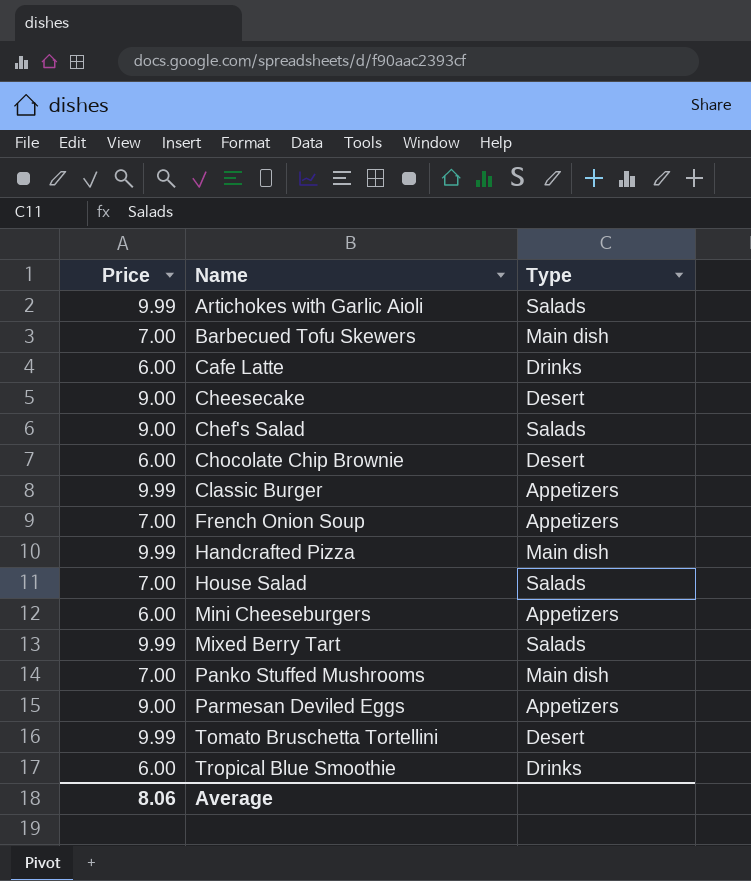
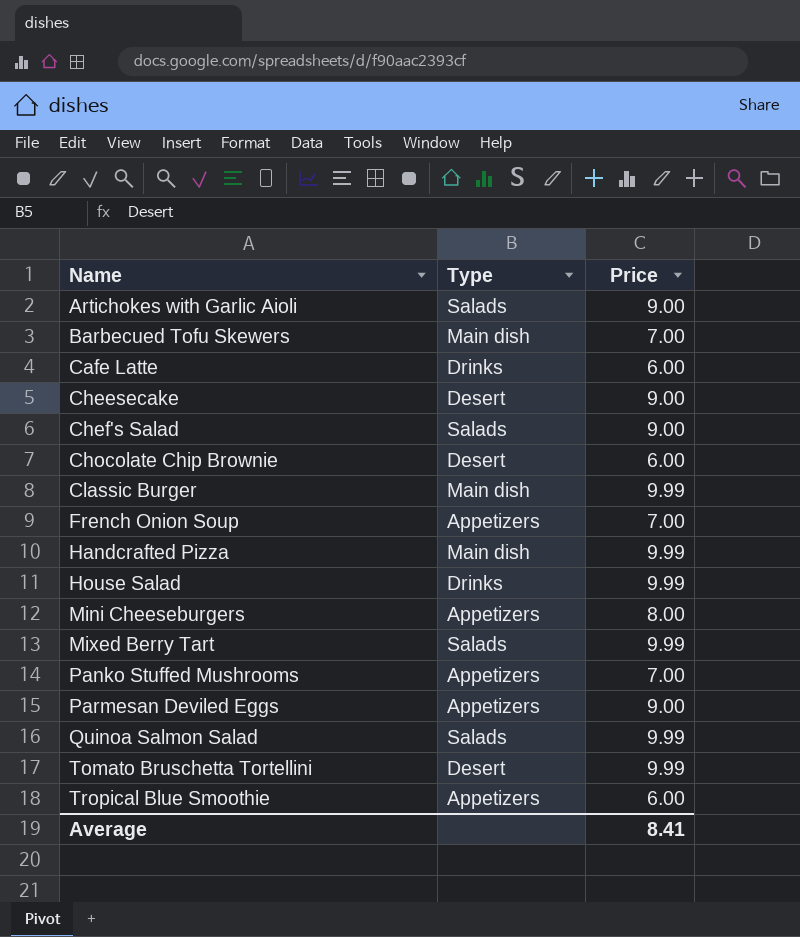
column Price | position: 1 -> 3
Artichokes with Garlic Aioli | Price: 9.99 -> 9.00
Classic Burger | Type: Appetizers -> Main dish
House Salad | Type: Salads -> Drinks
House Salad | Price: 7.00 -> 9.99
Mini Cheeseburgers | Price: 6.00 -> 8.00
Panko Stuffed Mushrooms | Type: Main dish -> Appetizers
row Quinoa Salmon Salad: none -> Salads | 9.99
Tropical Blue Smoothie | Type: Drinks -> Appetizers
Average | Price: 8.06 -> 8.41

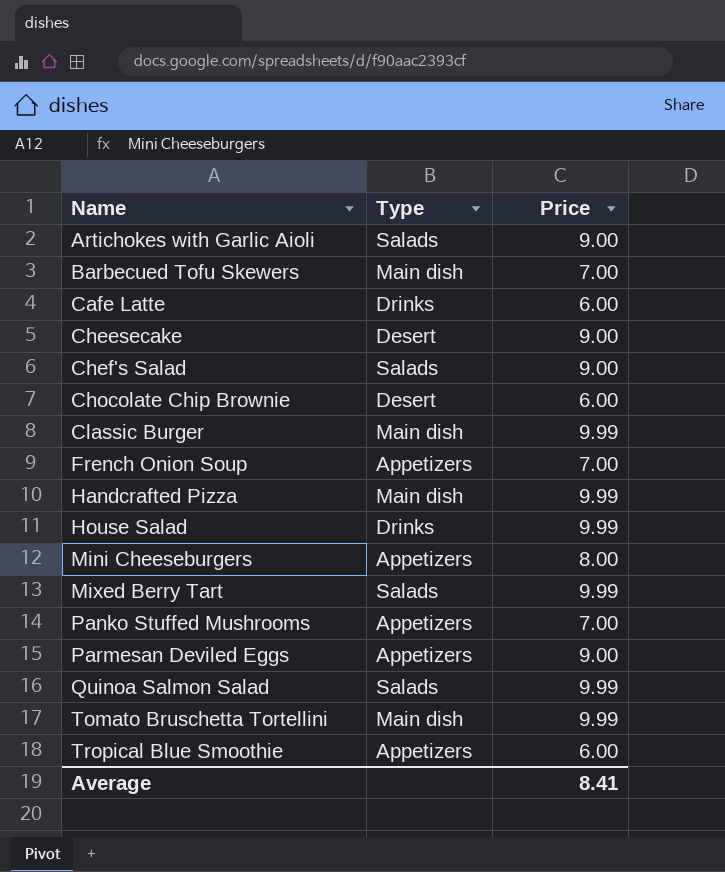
Tomato Bruschetta Tortellini | Type: Desert -> Main dish

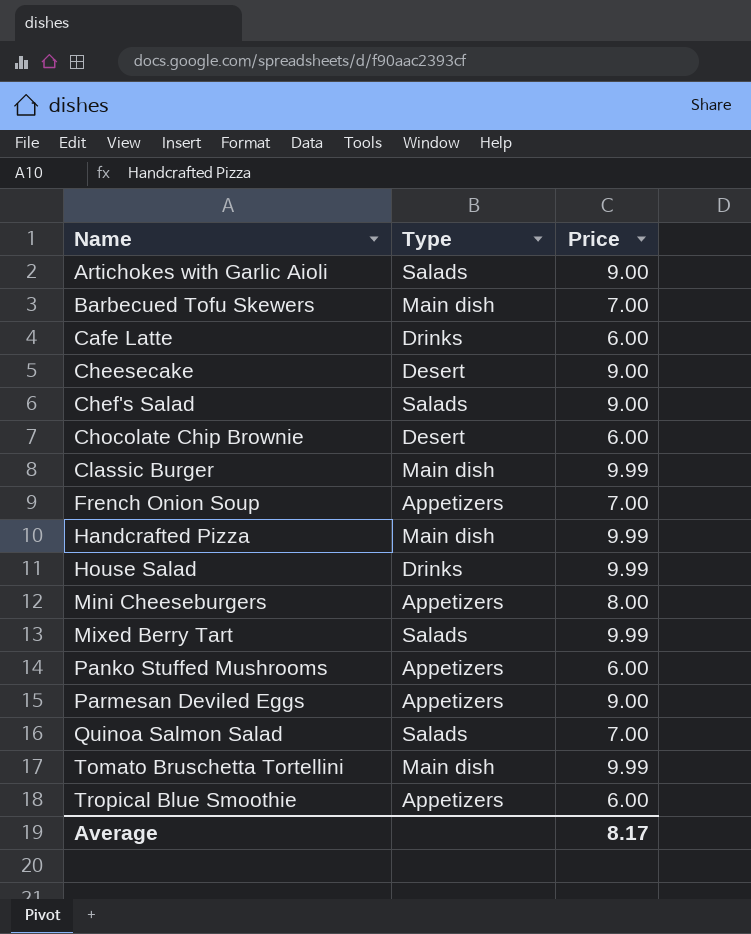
Panko Stuffed Mushrooms | Price: 7.00 -> 6.00
Quinoa Salmon Salad | Price: 9.99 -> 7.00
Average | Price: 8.41 -> 8.17

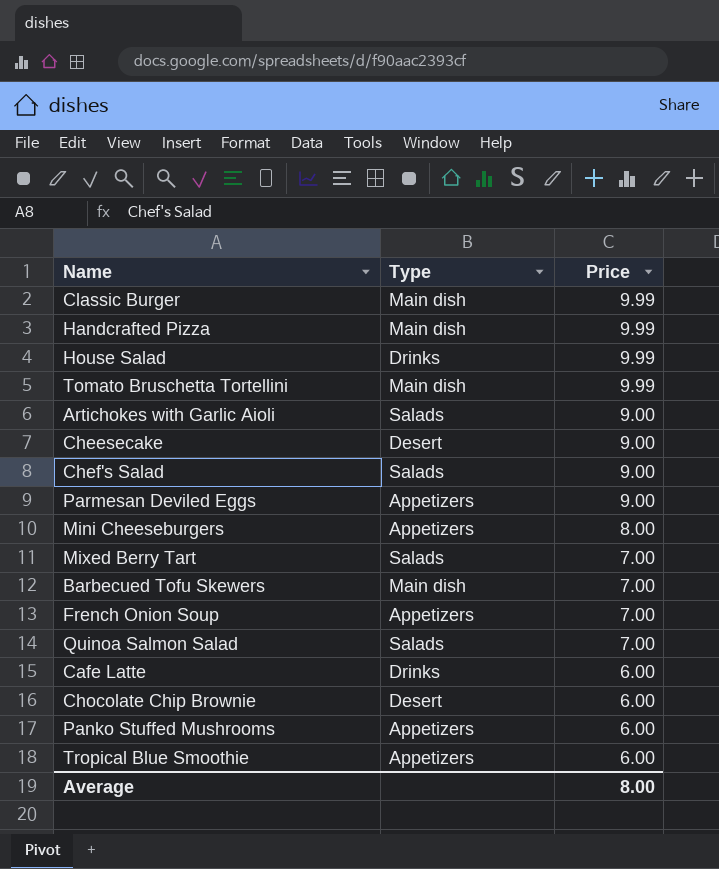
row order: Name ascending -> Price descending
Mixed Berry Tart | Price: 9.99 -> 7.00
Average | Price: 8.17 -> 8.00

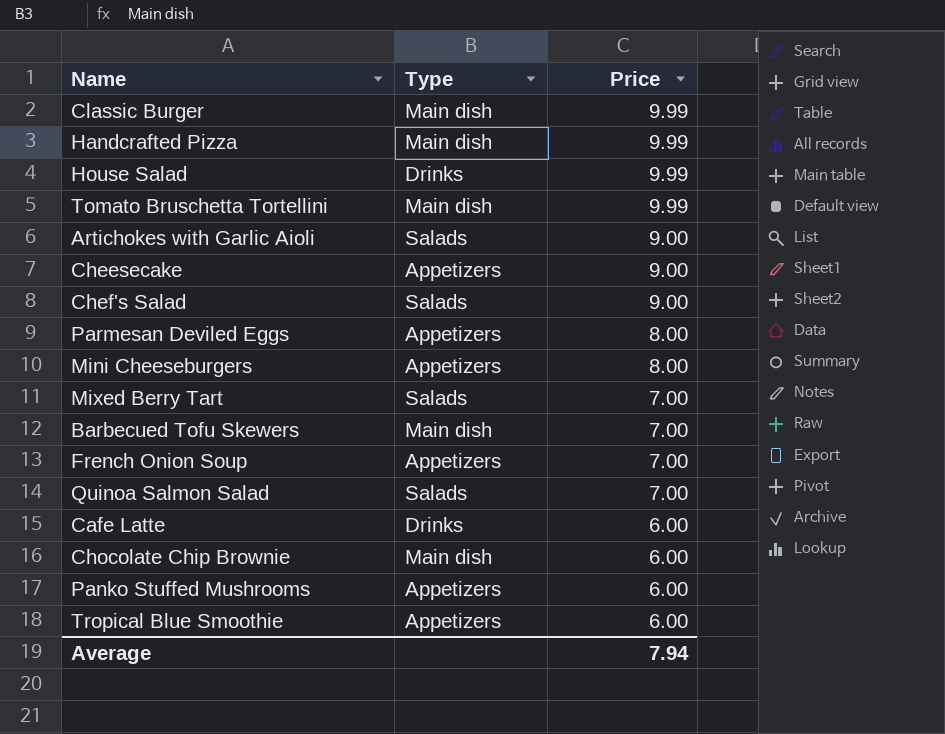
Cheesecake | Type: Desert -> Appetizers
Parmesan Deviled Eggs | Price: 9.00 -> 8.00
Chocolate Chip Brownie | Type: Desert -> Main dish
Average | Price: 8.00 -> 7.94

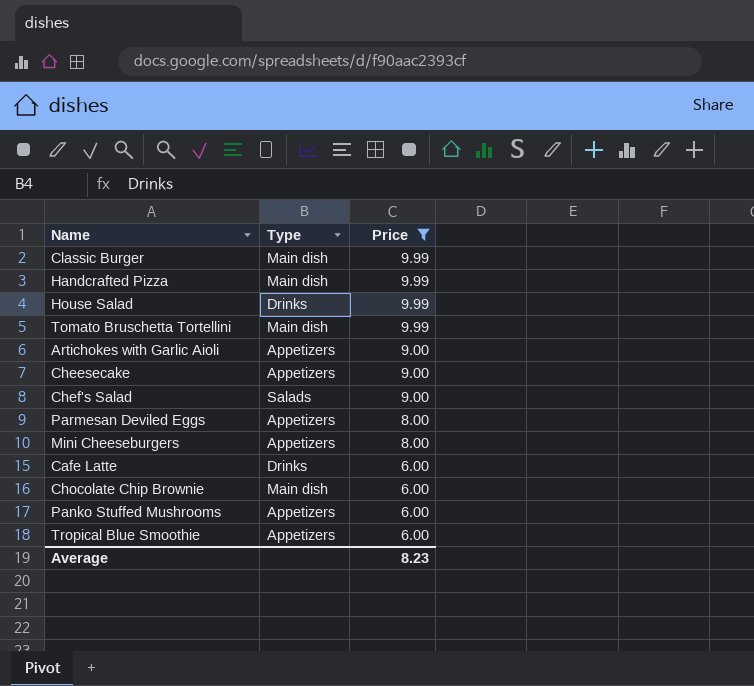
filter: none -> Price != 7.00
Artichokes with Garlic Aioli | Type: Salads -> Appetizers
Average | Price: 7.94 -> 8.23

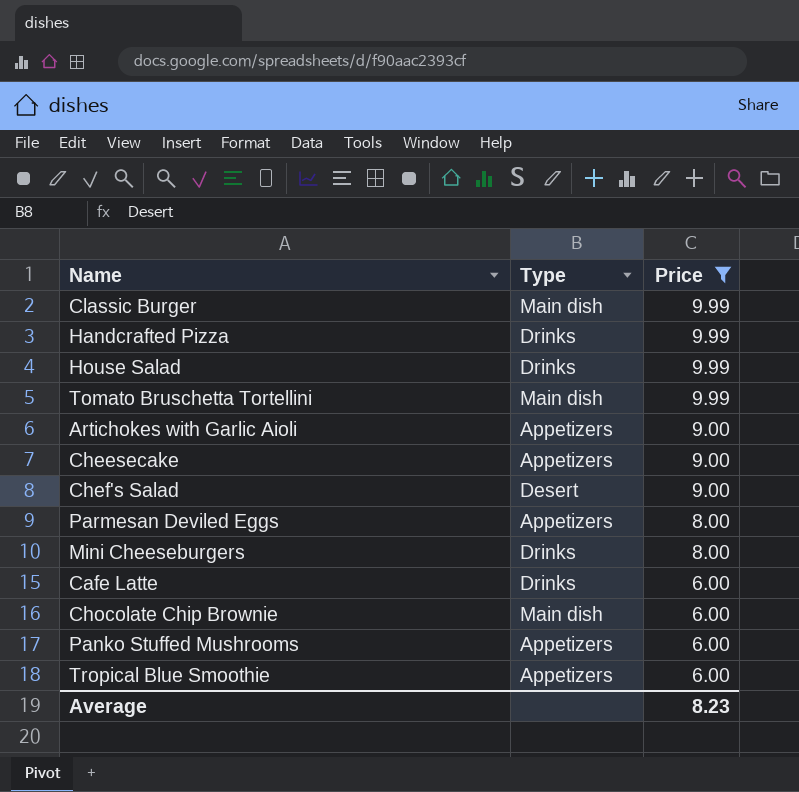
Handcrafted Pizza | Type: Main dish -> Drinks
Chef's Salad | Type: Salads -> Desert
Mini Cheeseburgers | Type: Appetizers -> Drinks

